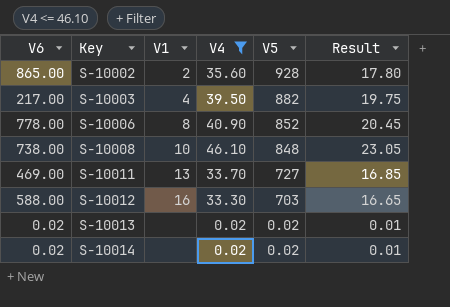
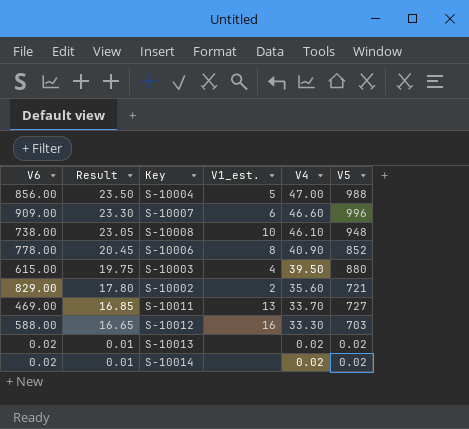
filter: V4 <= 46.10 -> none
row order: Key ascending -> Result descending
column Result | position: 6 -> 2
column name: V1 -> V1_est.
S-10008 | V5: 848 -> 948
S-10003 | V6: 217.00 -> 615.00
S-10003 | V5: 882 -> 880
S-10002 | V6: 865.00 -> 829.00
S-10002 | V5: 928 -> 721

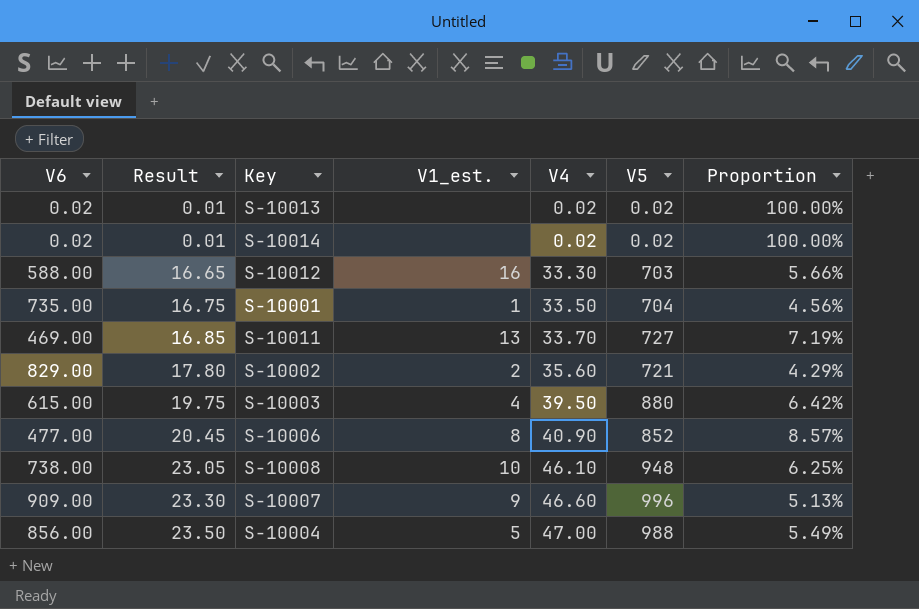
row order: Result descending -> Result ascending
column Proportion | formula: none -> [V4] / [V6]
row S-10001: none -> 735.00 | 16.75 | 1 | 33.50 | 704 | 4.56%
S-10006 | V6: 778.00 -> 477.00
S-10007 | V1_est.: 6 -> 9

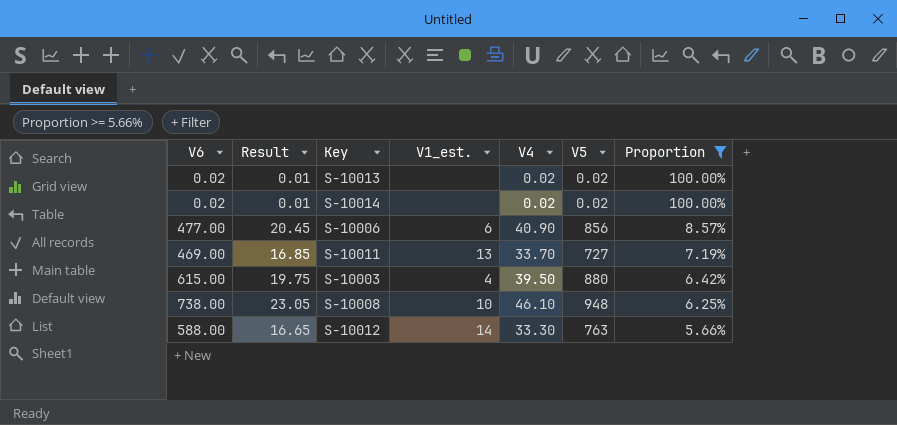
filter: none -> Proportion >= 5.66%
row order: Result ascending -> Proportion descending
S-10006 | V1_est.: 8 -> 6
S-10006 | V5: 852 -> 856
S-10012 | V1_est.: 16 -> 14
S-10012 | V5: 703 -> 763

